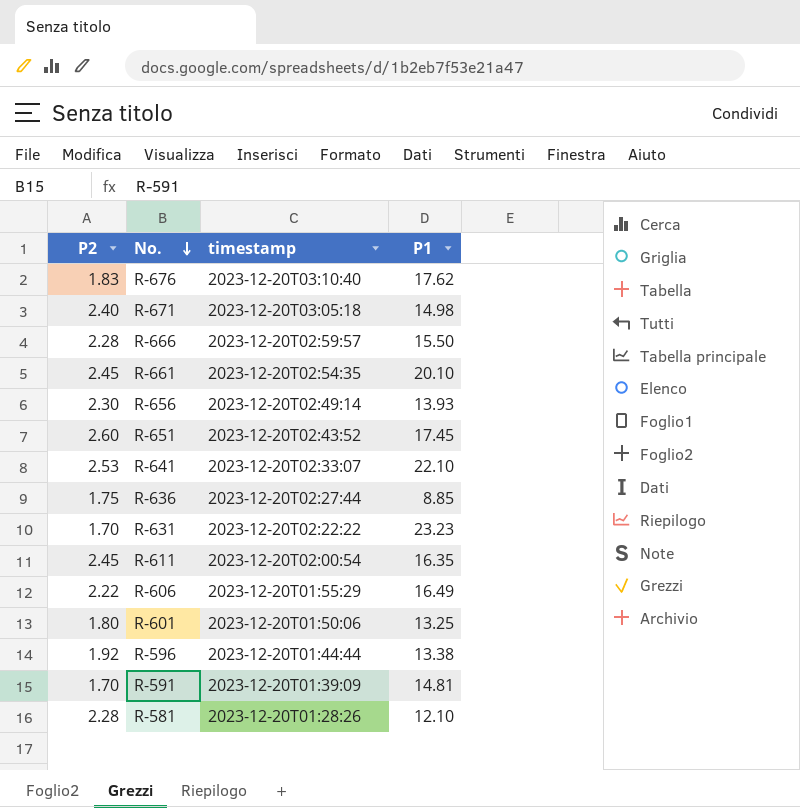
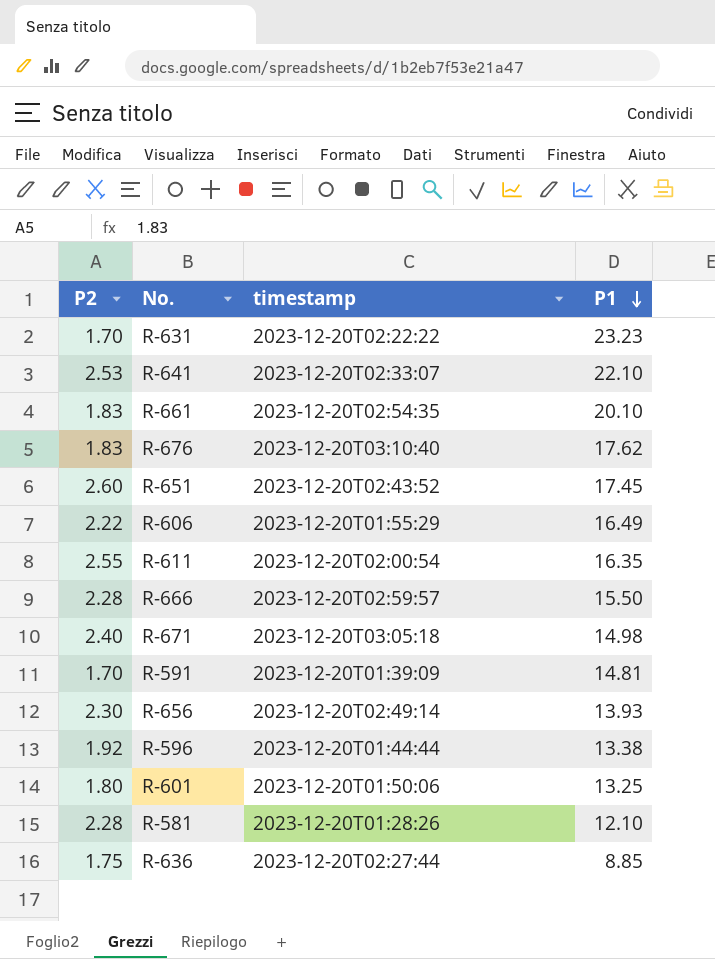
row order: No. descending -> P1 descending
R-661 | P2: 2.45 -> 1.83
R-611 | P2: 2.45 -> 2.55

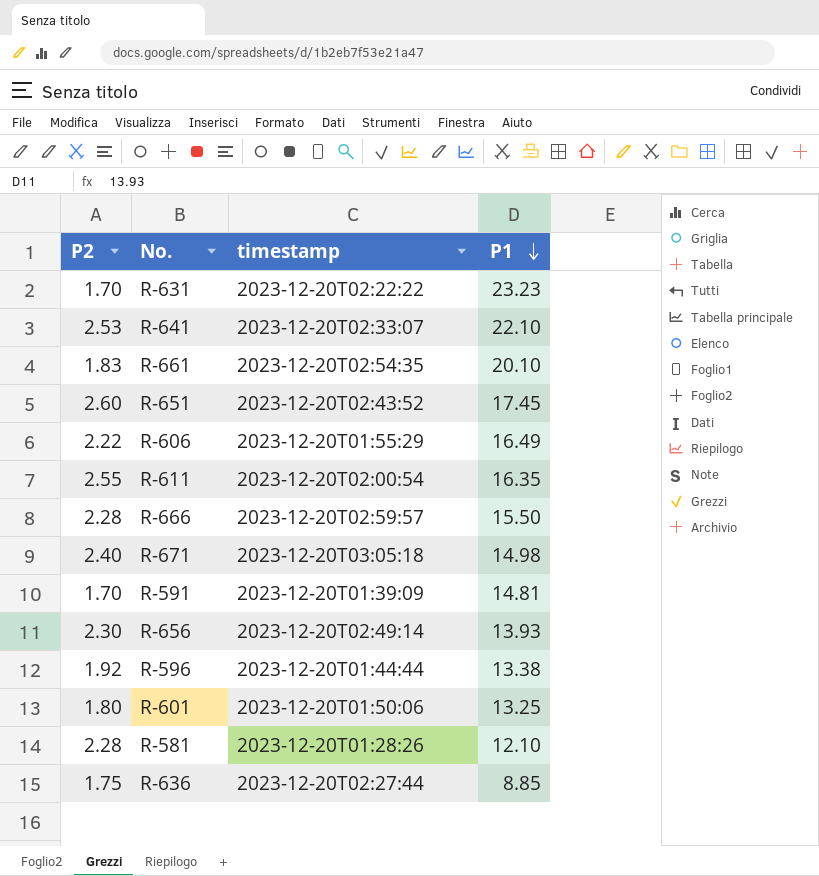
row R-676: 1.83 | 2023-12-20T03:10:40 | 17.62 -> none

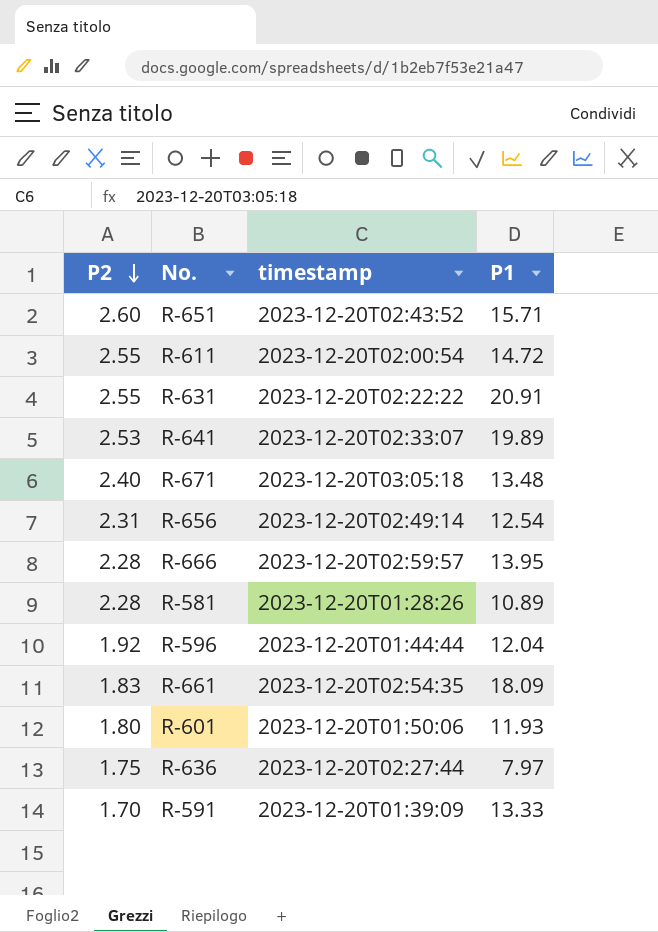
row order: P1 descending -> P2 descending
row R-606: 2.22 | 2023-12-20T01:55:29 | 16.49 -> none
R-651 | P1: 17.45 -> 15.71
R-611 | P1: 16.35 -> 14.72
R-631 | P2: 1.70 -> 2.55
R-631 | P1: 23.23 -> 20.91
R-641 | P1: 22.10 -> 19.89
R-671 | P1: 14.98 -> 13.48
R-656 | P2: 2.30 -> 2.31
R-656 | P1: 13.93 -> 12.54
R-666 | P1: 15.50 -> 13.95
R-581 | P1: 12.10 -> 10.89
R-596 | P1: 13.38 -> 12.04
R-661 | P1: 20.10 -> 18.09
R-601 | P1: 13.25 -> 11.93
R-636 | P1: 8.85 -> 7.97
R-591 | P1: 14.81 -> 13.33

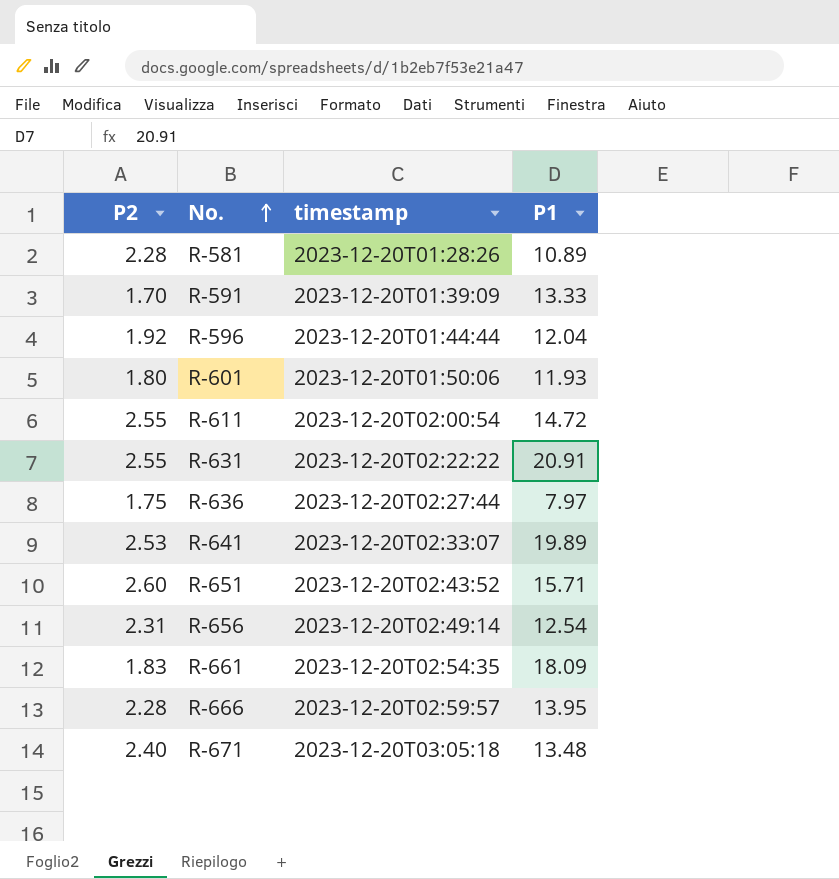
row order: P2 descending -> No. ascending

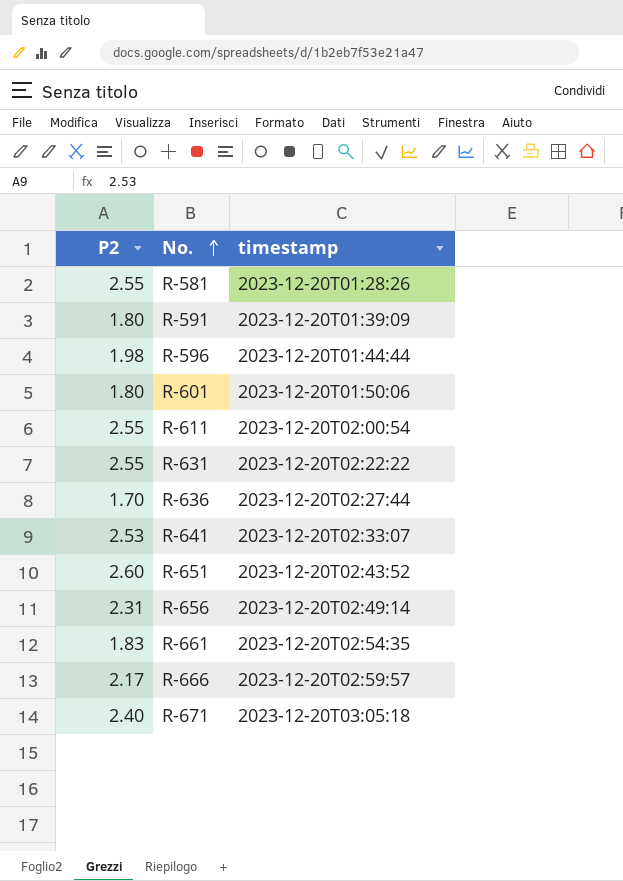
column P1 | position: 4 -> none
R-581 | P2: 2.28 -> 2.55
R-591 | P2: 1.70 -> 1.80
R-596 | P2: 1.92 -> 1.98
R-636 | P2: 1.75 -> 1.70
R-666 | P2: 2.28 -> 2.17

